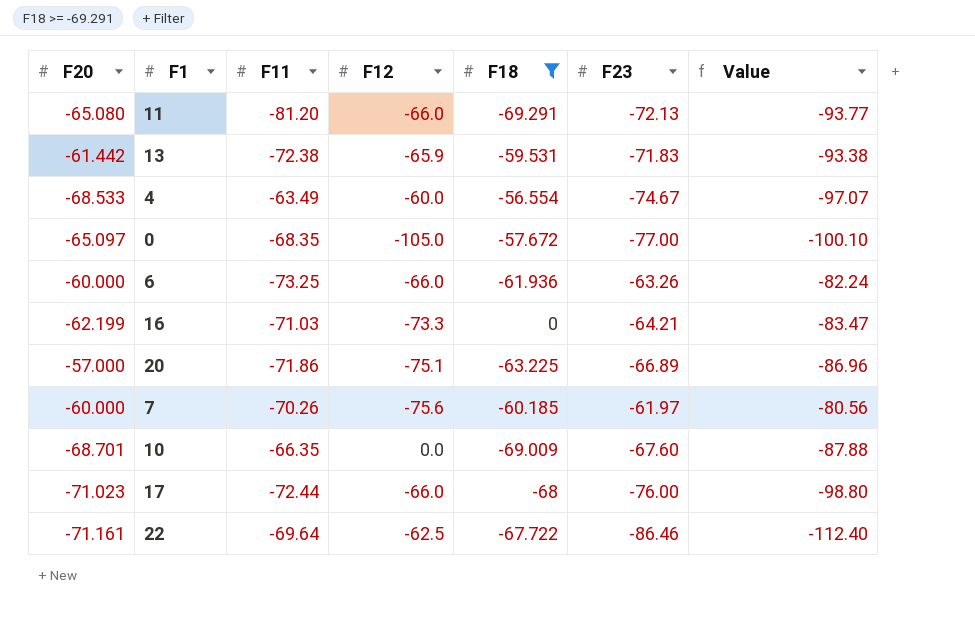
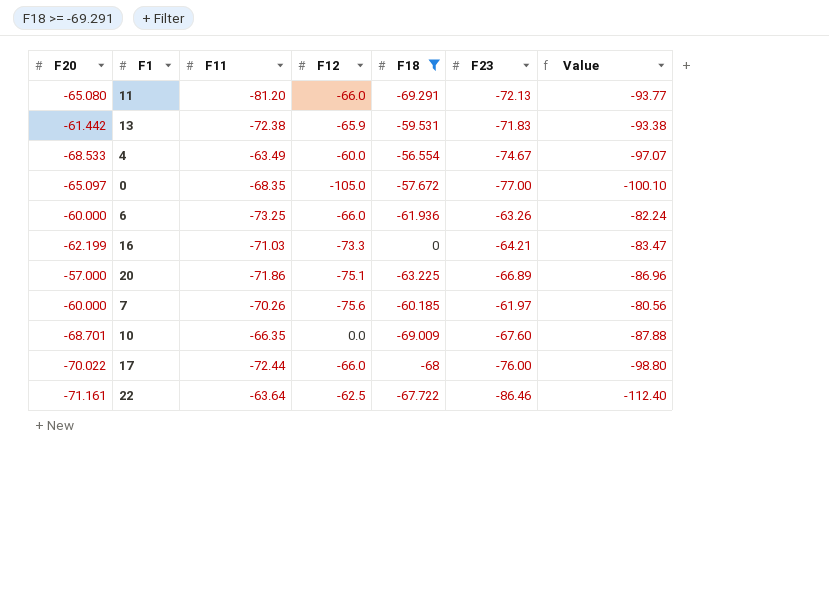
17 | F20: -71.023 -> -70.022
22 | F11: -69.64 -> -63.64

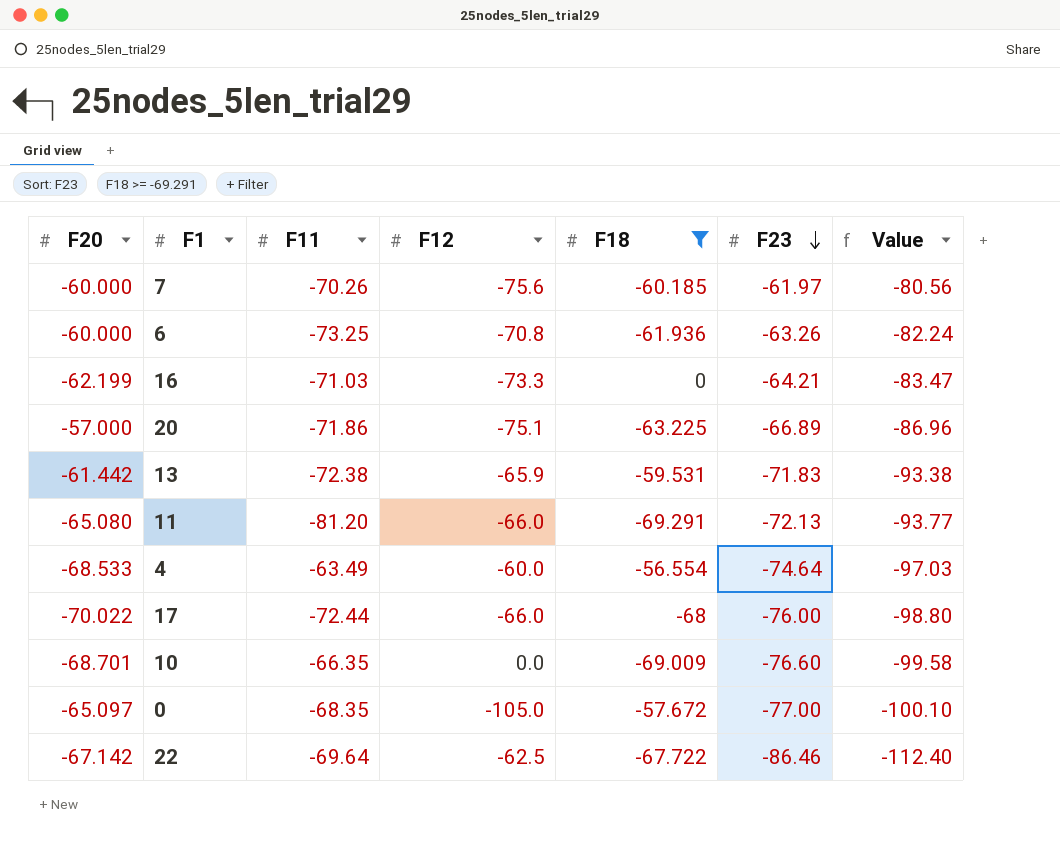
row order: none -> F23 descending
6 | F12: -66.0 -> -70.8
4 | F23: -74.67 -> -74.64
4 | Value: -97.07 -> -97.03
10 | F23: -67.60 -> -76.60
10 | Value: -87.88 -> -99.58
22 | F20: -71.161 -> -67.142
22 | F11: -63.64 -> -69.64

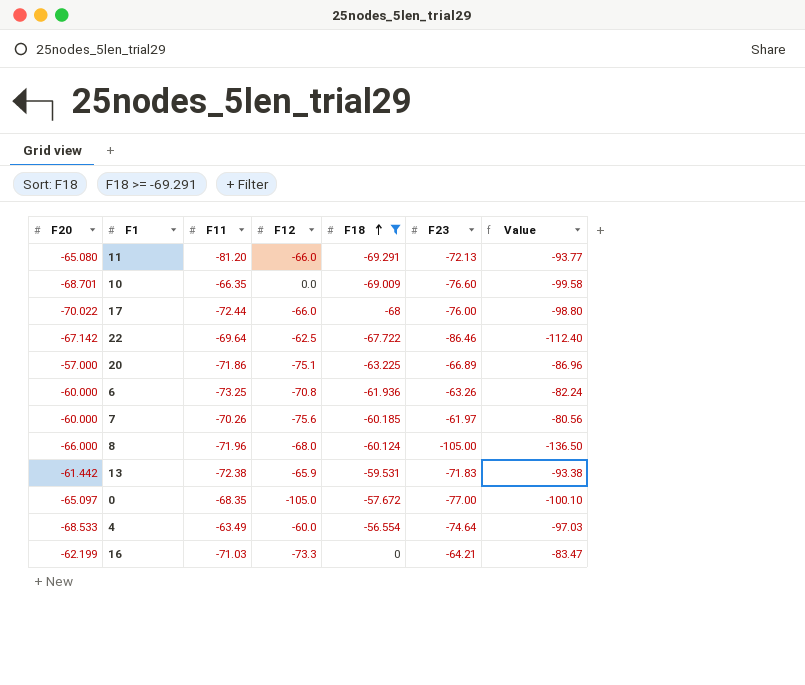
row order: F23 descending -> F18 ascending
row 8: none -> -66.000 | -71.96 | -68.0 | -60.124 | -105.00 | -136.50

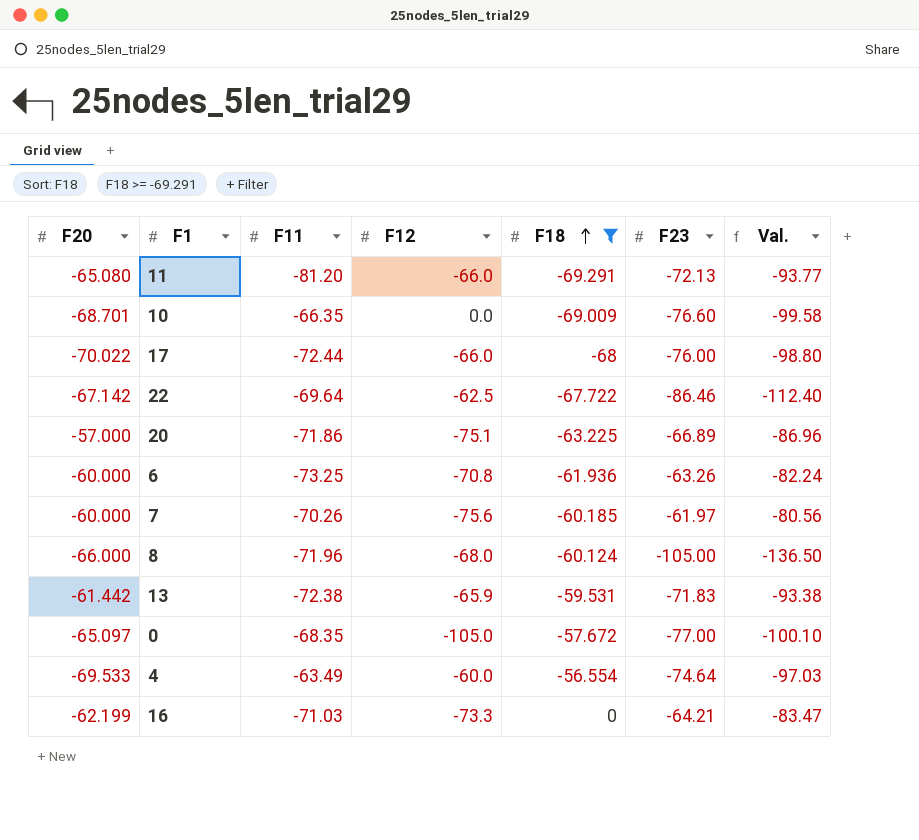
column name: Value -> Val.
4 | F20: -68.533 -> -69.533

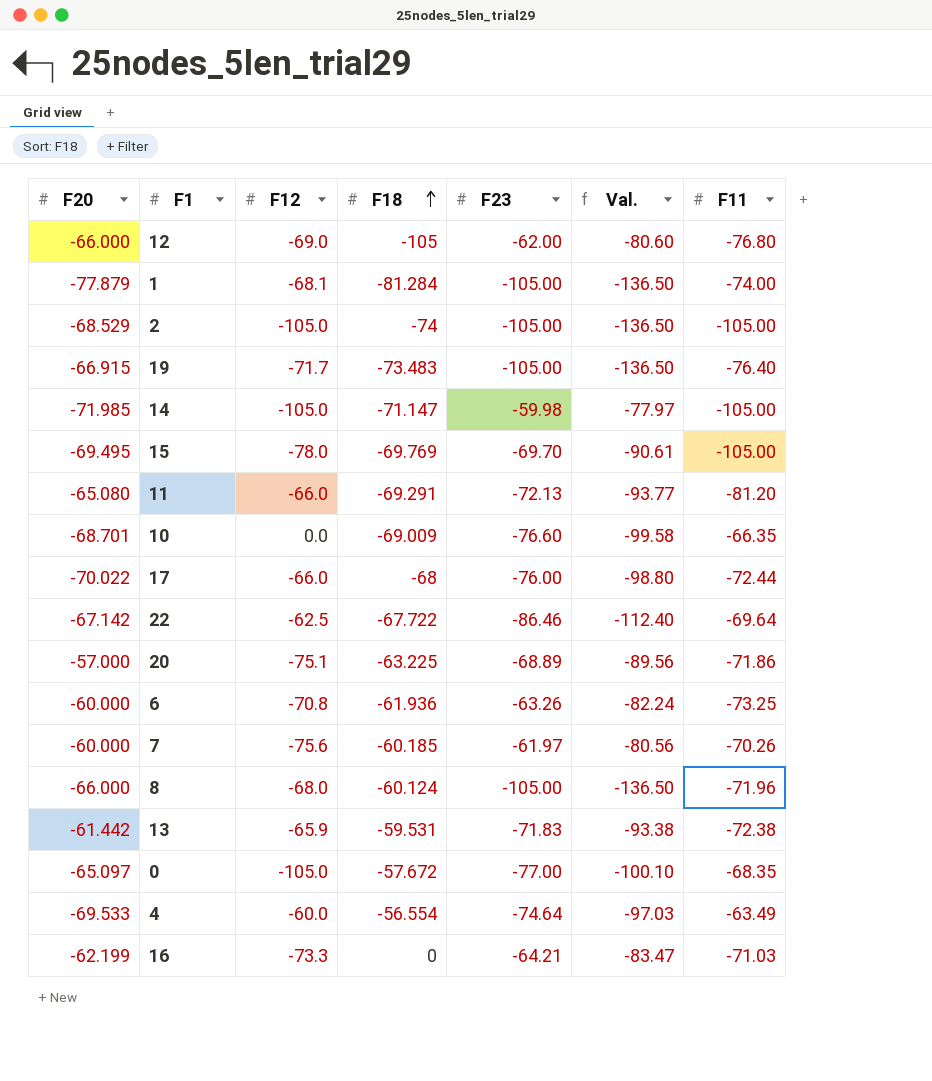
filter: F18 >= -69.291 -> none
column F11 | position: 3 -> 7
20 | F23: -66.89 -> -68.89
20 | Val.: -86.96 -> -89.56

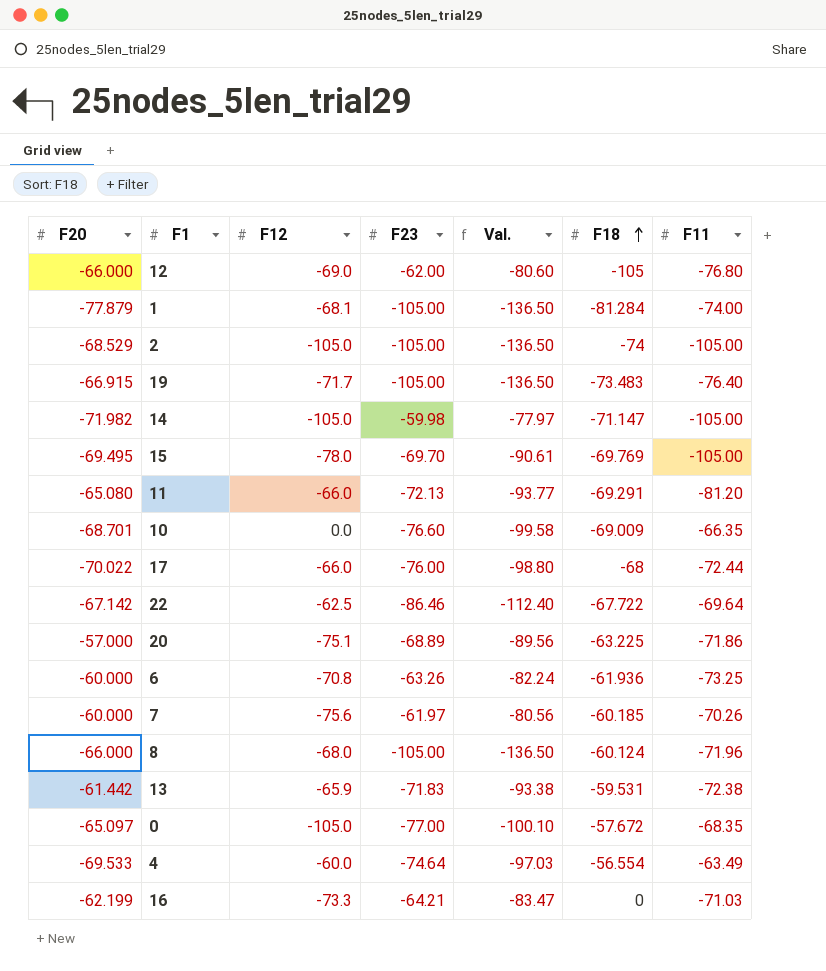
column F18 | position: 4 -> 6
14 | F20: -71.985 -> -71.982

